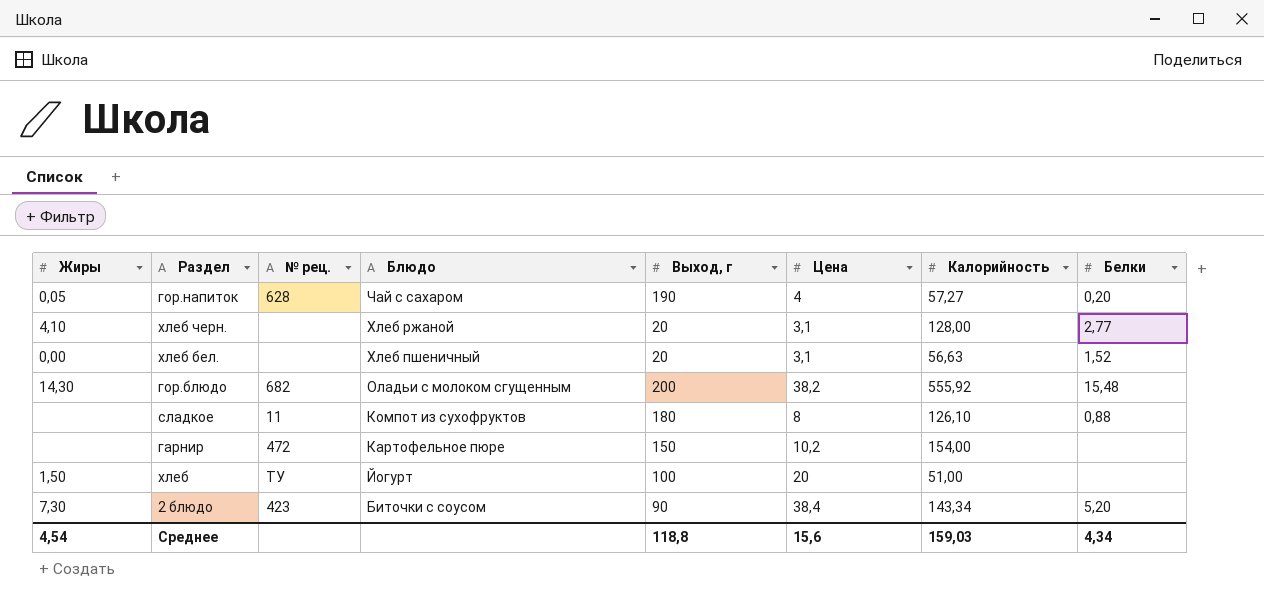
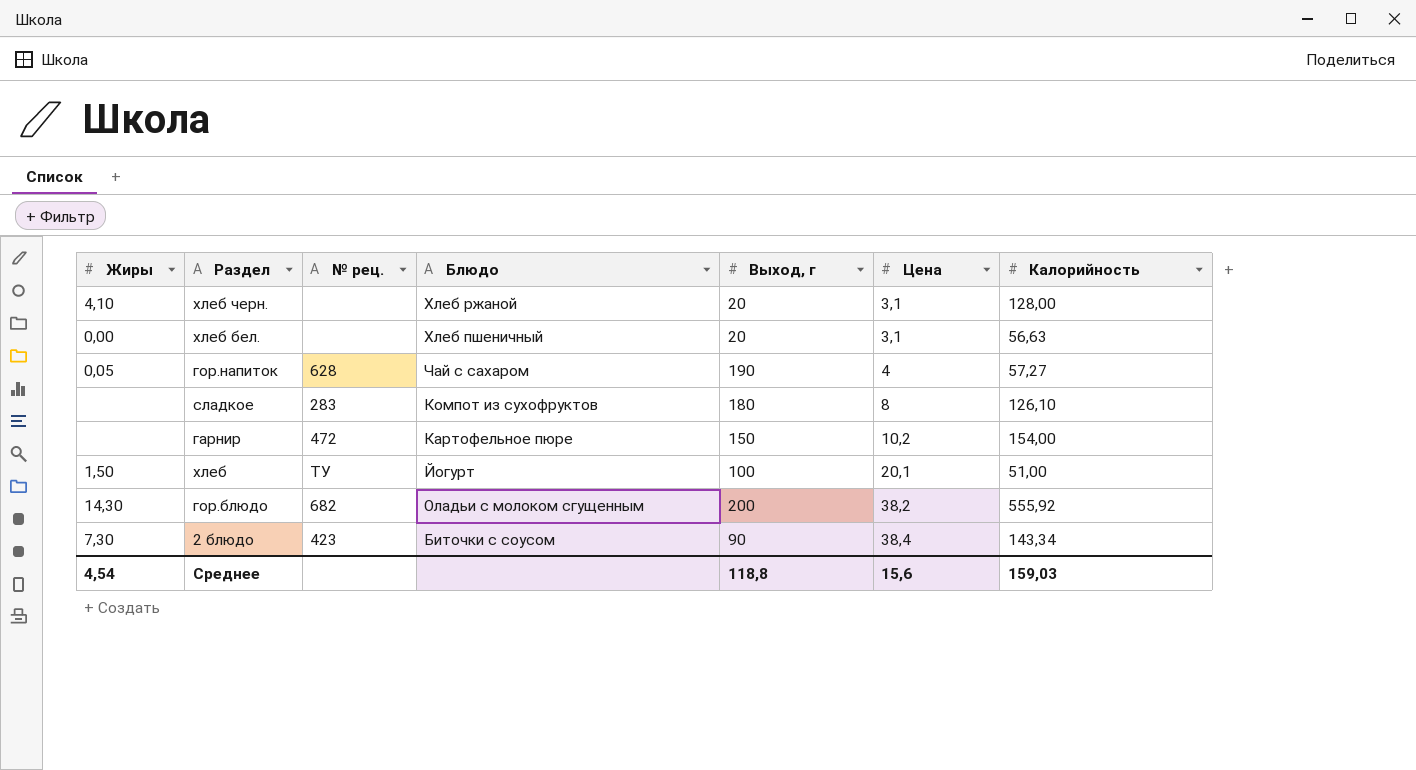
row order: Блюдо descending -> Цена ascending
column Белки | position: 8 -> none
сладкое | № рец.: 11 -> 283
хлеб | Цена: 20 -> 20,1

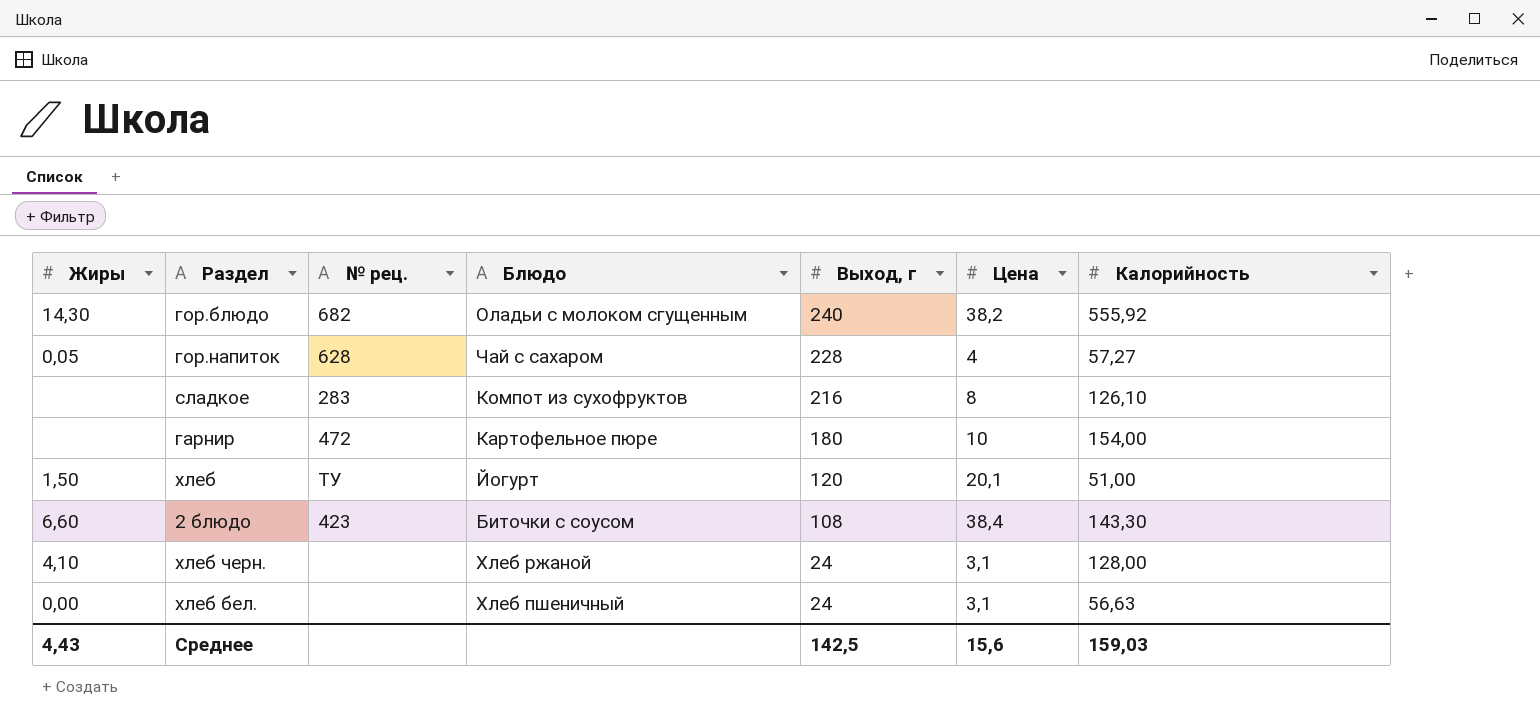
row order: Цена ascending -> Выход, г descending
гор.блюдо | Выход, г: 200 -> 240
гор.напиток | Выход, г: 190 -> 228
сладкое | Выход, г: 180 -> 216
гарнир | Выход, г: 150 -> 180
гарнир | Цена: 10,2 -> 10
хлеб | Выход, г: 100 -> 120
2 блюдо | Жиры: 7,30 -> 6,60
2 блюдо | Выход, г: 90 -> 108
2 блюдо | Калорийность: 143,34 -> 143,30
хлеб черн. | Выход, г: 20 -> 24
хлеб бел. | Выход, г: 20 -> 24
Среднее | Жиры: 4,54 -> 4,43
Среднее | Выход, г: 118,8 -> 142,5

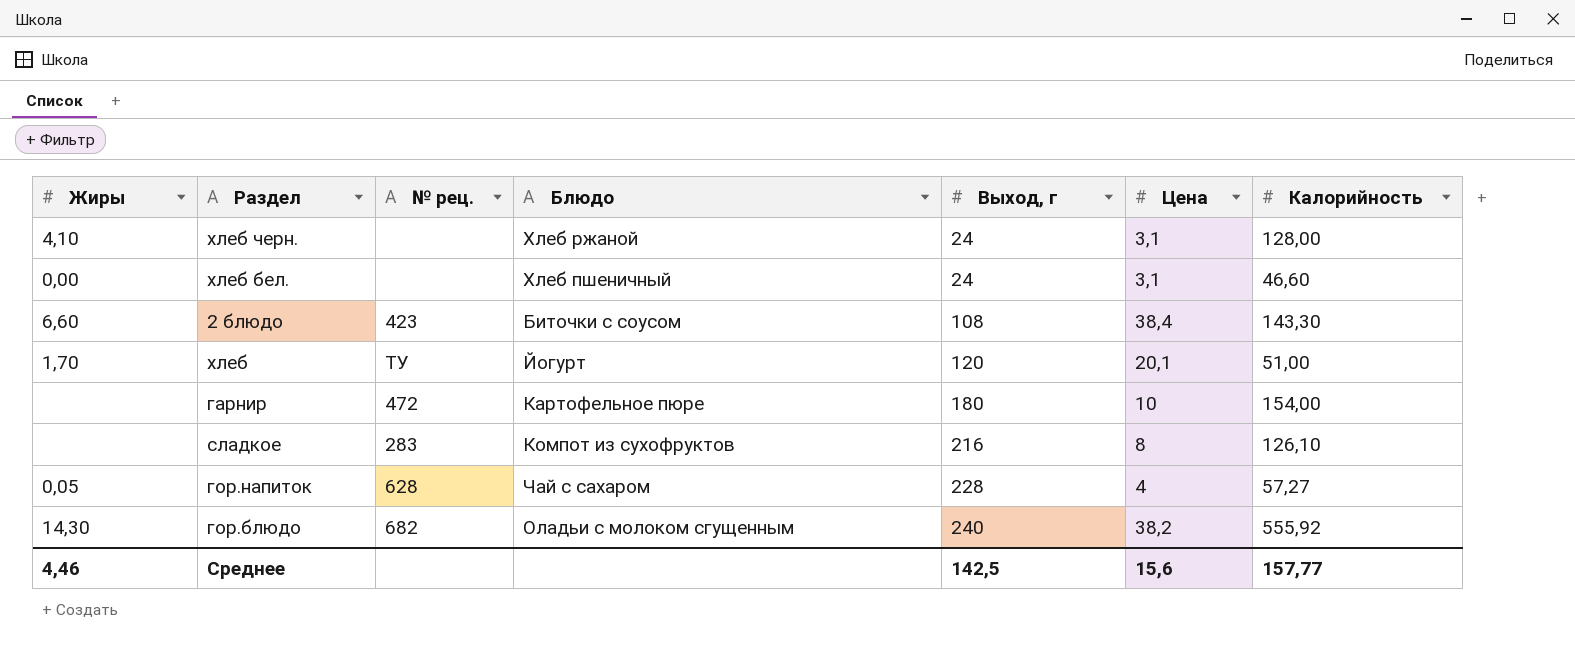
row order: Выход, г descending -> Выход, г ascending
хлеб бел. | Калорийность: 56,63 -> 46,60
хлеб | Жиры: 1,50 -> 1,70
Среднее | Жиры: 4,43 -> 4,46
Среднее | Калорийность: 159,03 -> 157,77

